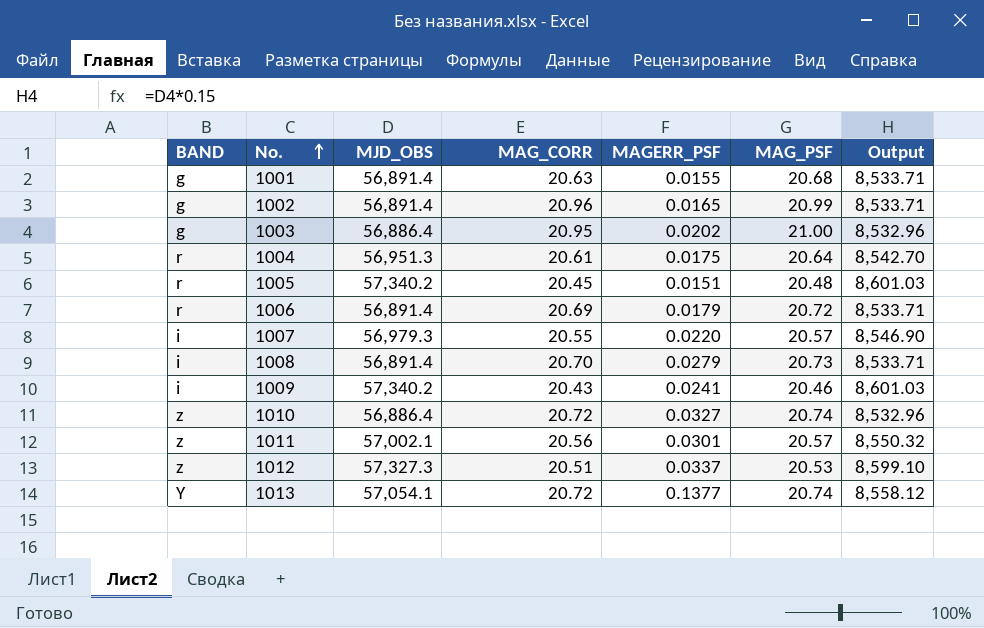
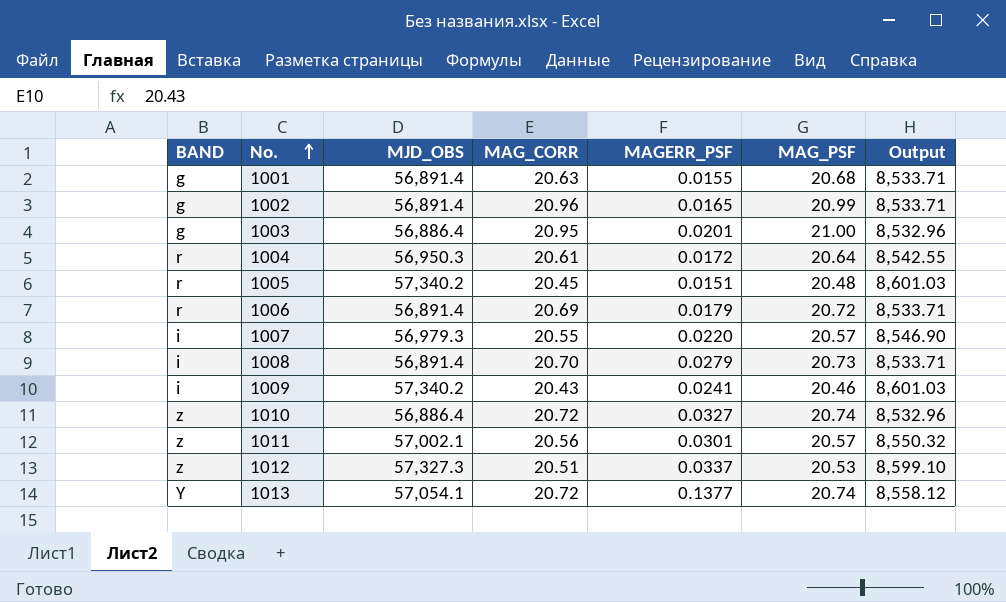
1003 | MAGERR_PSF: 0.0202 -> 0.0201
1004 | MJD_OBS: 56,951.3 -> 56,950.3
1004 | MAGERR_PSF: 0.0175 -> 0.0172
1004 | Output: 8,542.70 -> 8,542.55

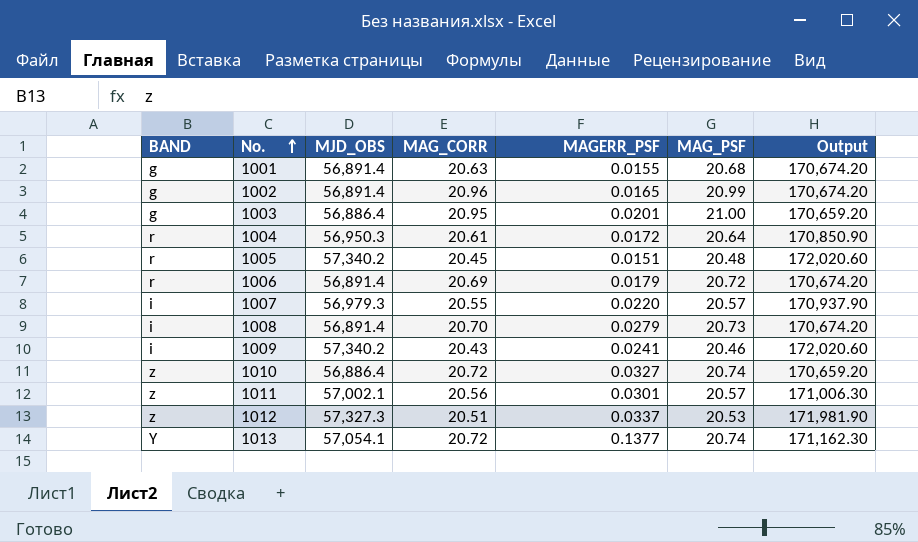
column Output | formula: [MJD_OBS] * 0.15 -> [MJD_OBS] * 3

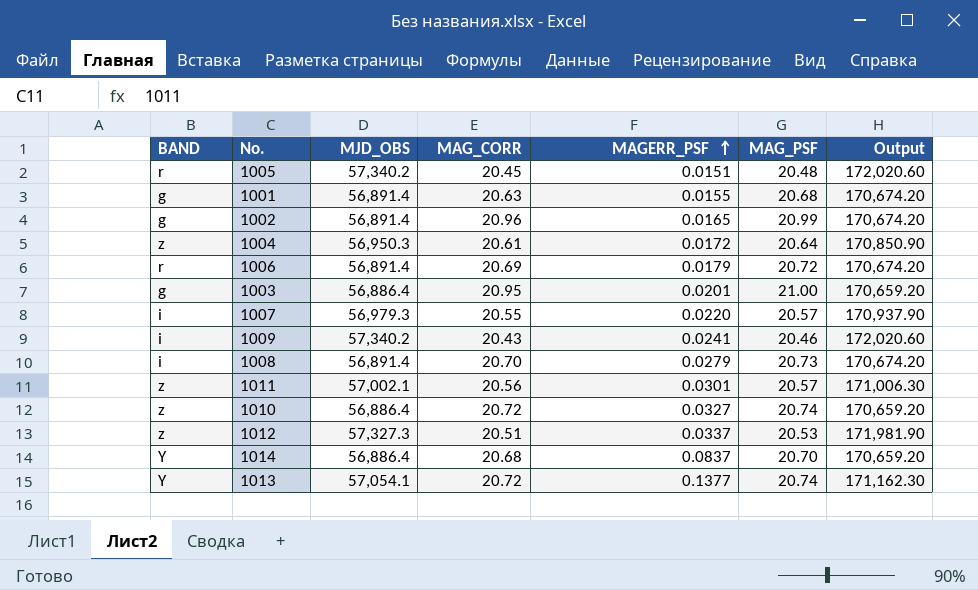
row order: No. ascending -> MAGERR_PSF ascending
1004 | BAND: r -> z
row 1014: none -> Y | 56,886.4 | 20.68 | 0.0837 | 20.70 | 170,659.20

